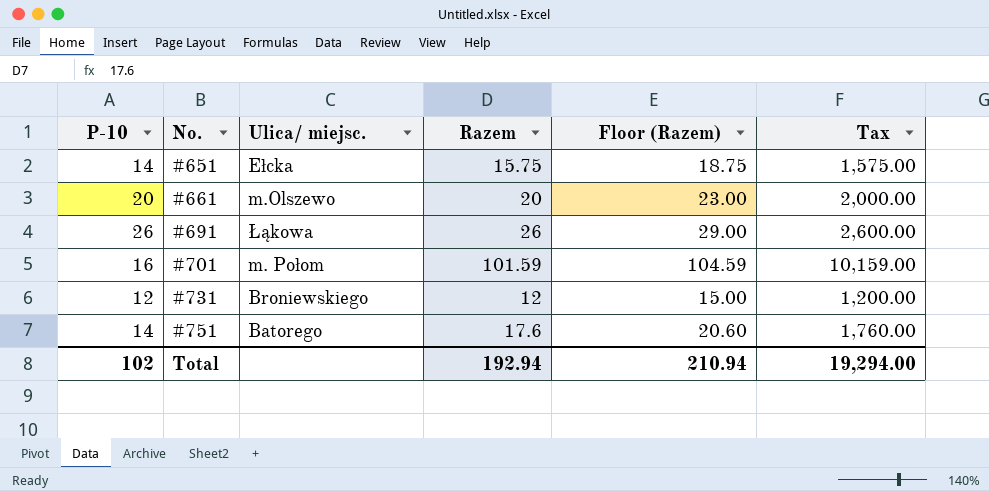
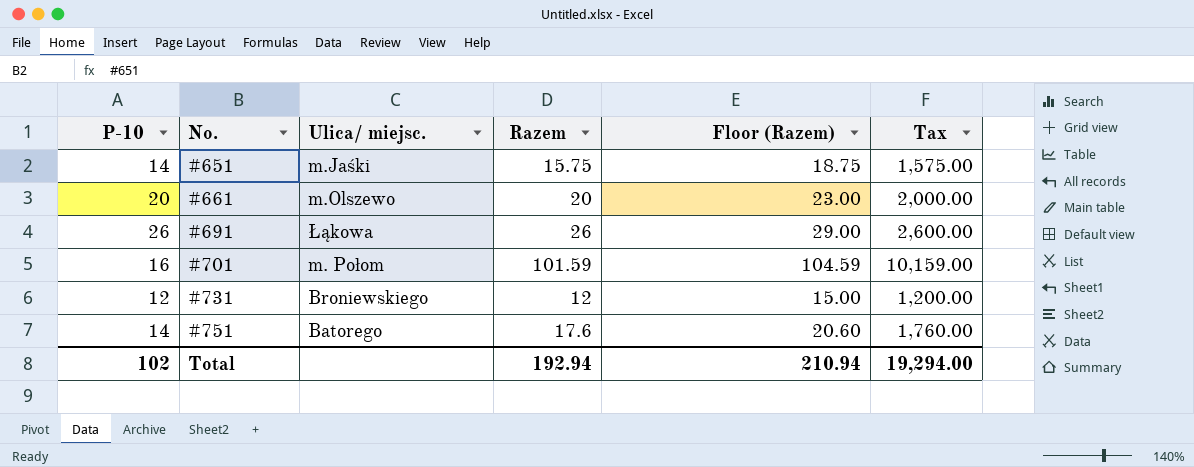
#651 | Ulica/ miejsc.: Ełcka -> m.Jaśki

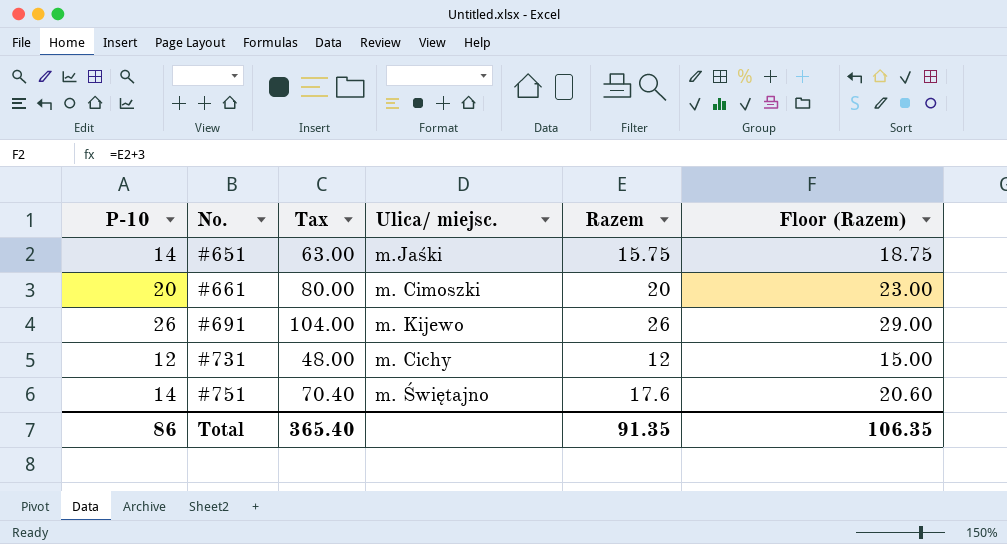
column Tax | formula: [Razem] * 100 -> [Razem] * 4
column Tax | position: 6 -> 3
row #701: 16 | m. Połom | 101.59 | 104.59 | 10,159.00 -> none
#661 | Ulica/ miejsc.: m.Olszewo -> m. Cimoszki
#691 | Ulica/ miejsc.: Łąkowa -> m. Kijewo
#731 | Ulica/ miejsc.: Broniewskiego -> m. Cichy
#751 | Ulica/ miejsc.: Batorego -> m. Świętajno
Total | P-10: 102 -> 86
Total | Tax: 19,294.00 -> 365.40
Total | Razem: 192.94 -> 91.35
Total | Floor (Razem): 210.94 -> 106.35

